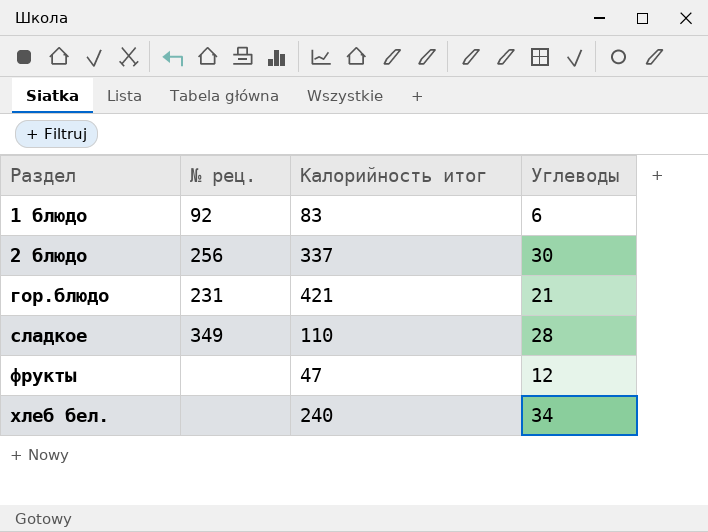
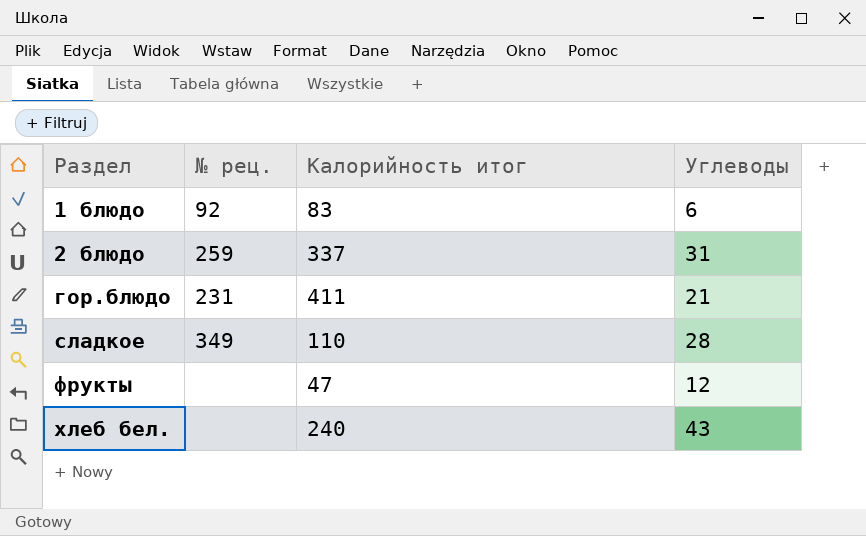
2 блюдо | № рец.: 256 -> 259
2 блюдо | Углеводы: 30 -> 31
гор.блюдо | Калорийность итог: 421 -> 411
хлеб бел. | Углеводы: 34 -> 43

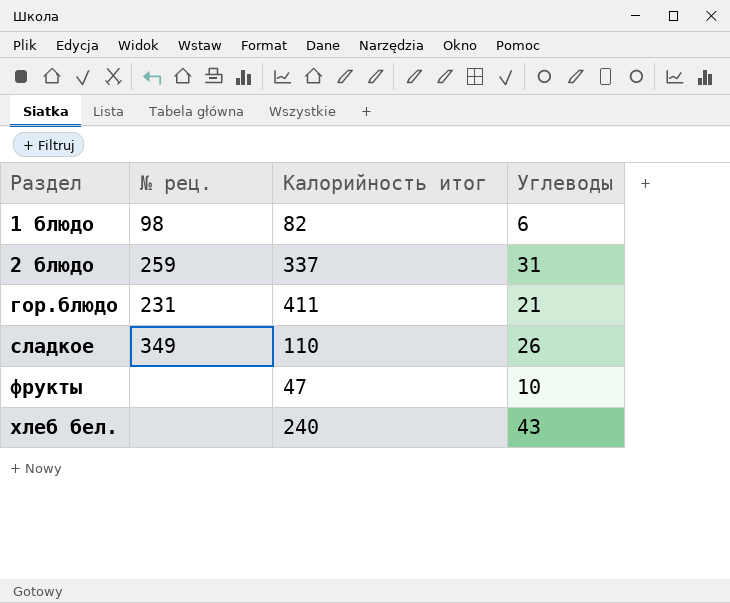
1 блюдо | № рец.: 92 -> 98
1 блюдо | Калорийность итог: 83 -> 82
сладкое | Углеводы: 28 -> 26
фрукты | Углеводы: 12 -> 10

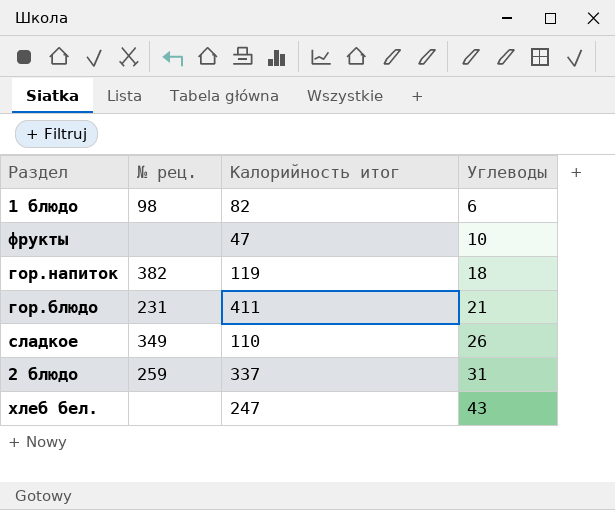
row order: Раздел ascending -> Углеводы ascending
row гор.напиток: none -> 382 | 119 | 18
хлеб бел. | Калорийность итог: 240 -> 247

